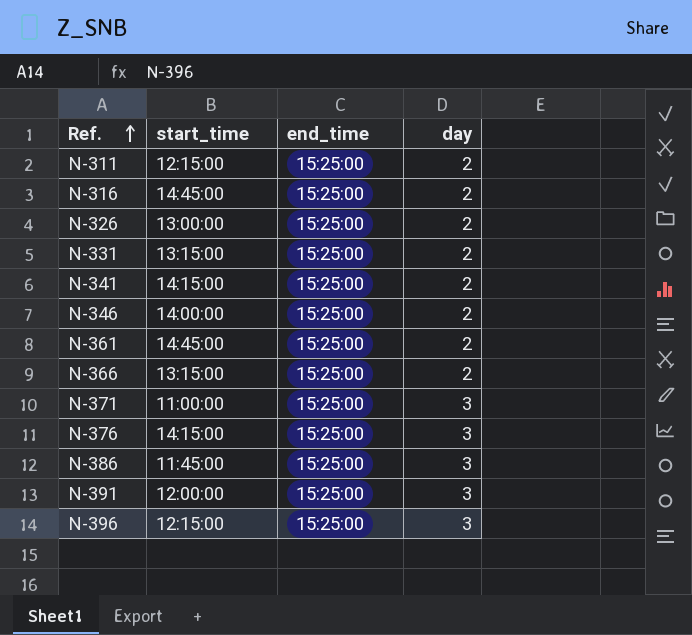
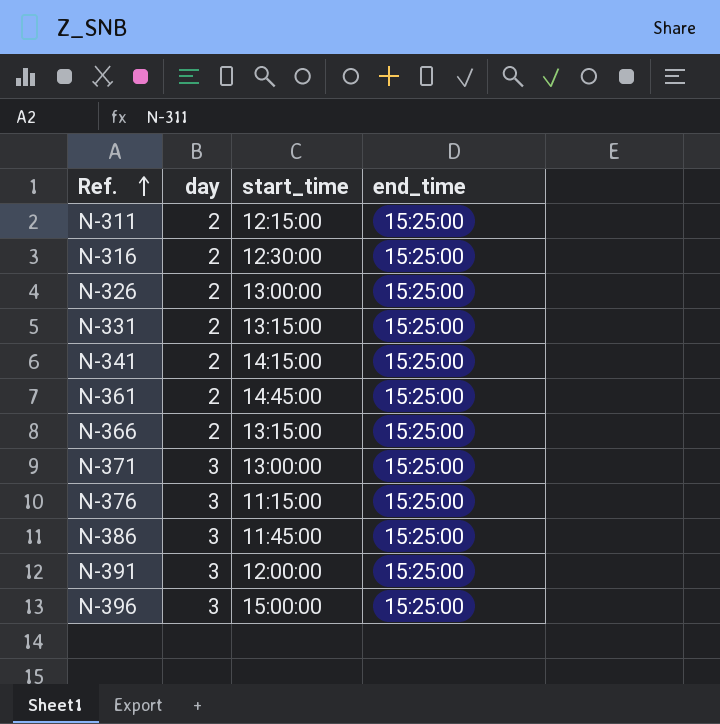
column day | position: 4 -> 2
row N-346: 14:00:00 | 15:25:00 | 2 -> none
N-316 | start_time: 14:45:00 -> 12:30:00
N-371 | start_time: 11:00:00 -> 13:00:00
N-376 | start_time: 14:15:00 -> 11:15:00
N-396 | start_time: 12:15:00 -> 15:00:00

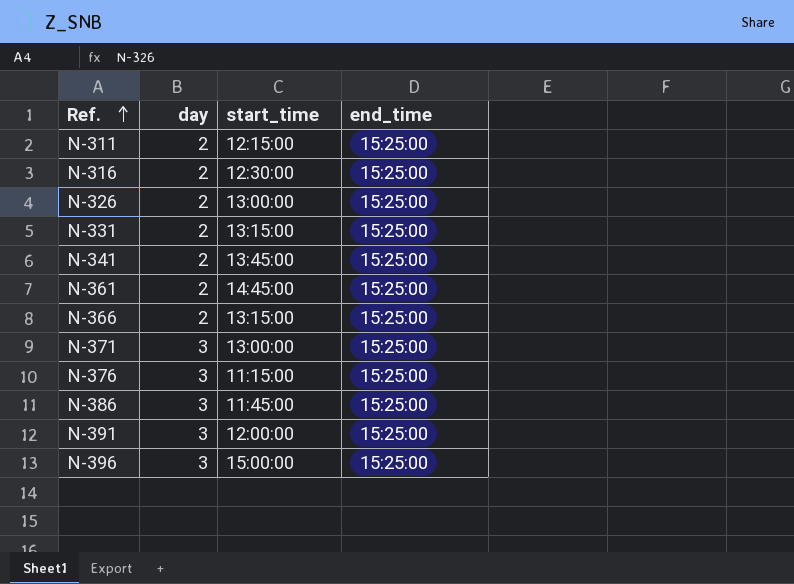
N-341 | start_time: 14:15:00 -> 13:45:00

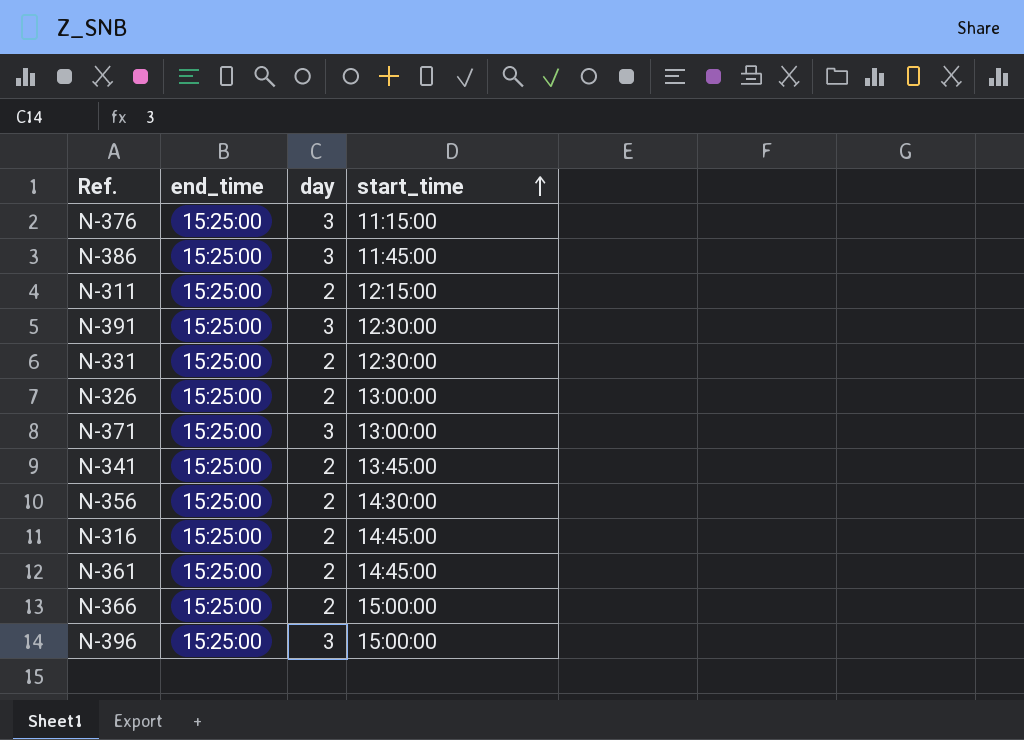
row order: Ref. ascending -> start_time ascending
column end_time | position: 4 -> 2
N-391 | start_time: 12:00:00 -> 12:30:00
N-331 | start_time: 13:15:00 -> 12:30:00
row N-356: none -> 15:25:00 | 2 | 14:30:00
N-316 | start_time: 12:30:00 -> 14:45:00
N-366 | start_time: 13:15:00 -> 15:00:00

